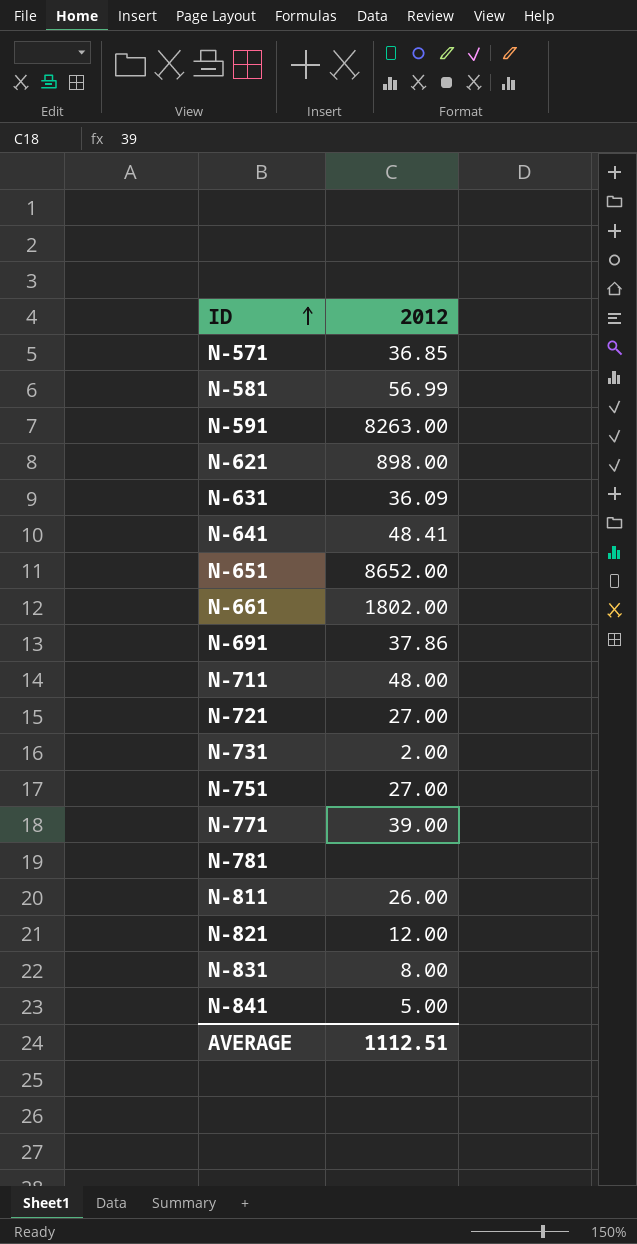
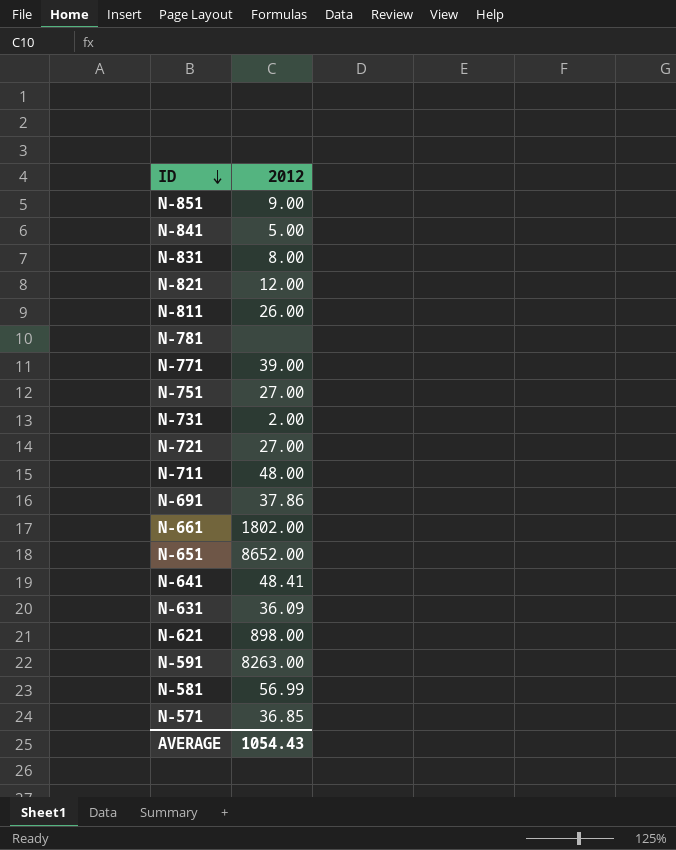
row order: ID ascending -> ID descending
row N-851: none -> 9.00
AVERAGE | 2012: 1112.51 -> 1054.43

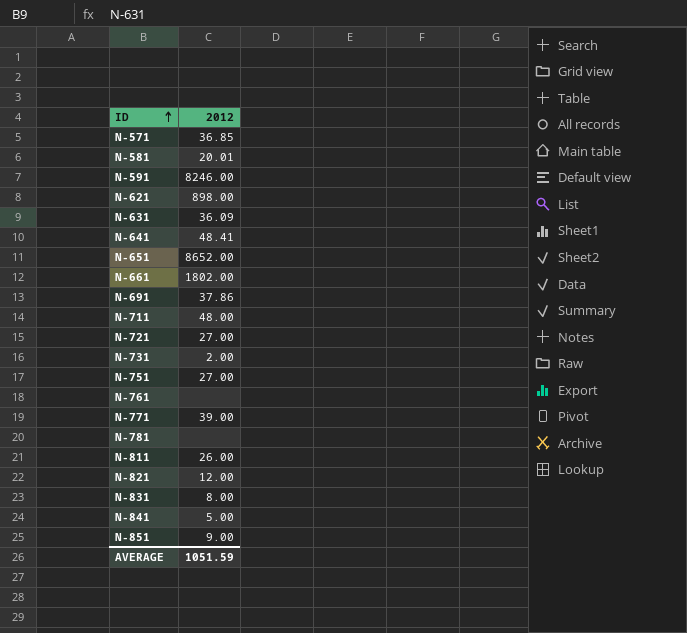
row order: ID descending -> ID ascending
N-581 | 2012: 56.99 -> 20.01
N-591 | 2012: 8263.00 -> 8246.00
row N-761: none -> none
AVERAGE | 2012: 1054.43 -> 1051.59

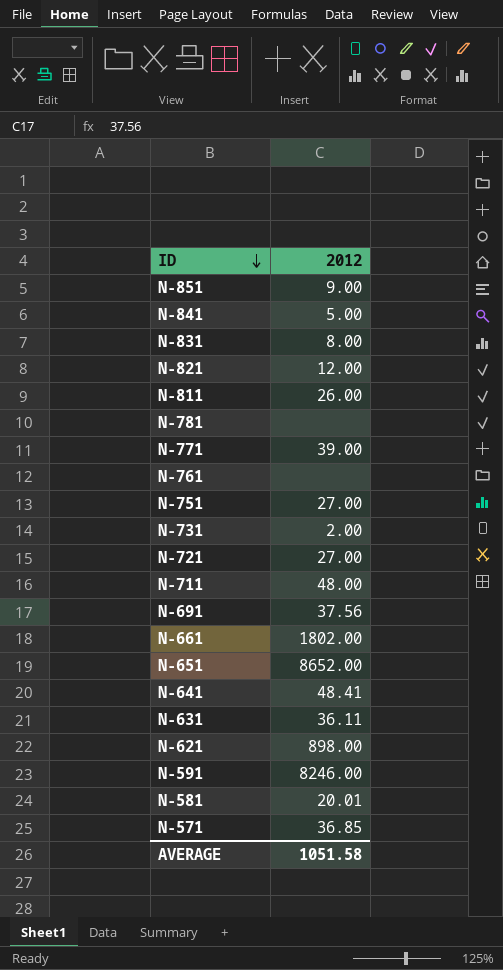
row order: ID ascending -> ID descending
N-691 | 2012: 37.86 -> 37.56
N-631 | 2012: 36.09 -> 36.11
AVERAGE | 2012: 1051.59 -> 1051.58

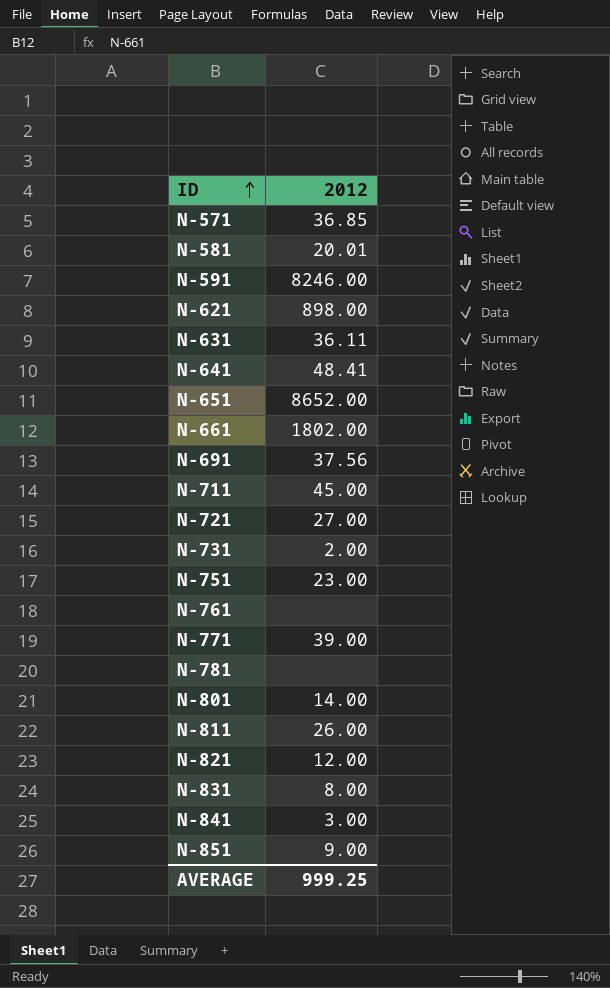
row order: ID descending -> ID ascending
N-711 | 2012: 48.00 -> 45.00
N-751 | 2012: 27.00 -> 23.00
row N-801: none -> 14.00
N-841 | 2012: 5.00 -> 3.00
AVERAGE | 2012: 1051.58 -> 999.25

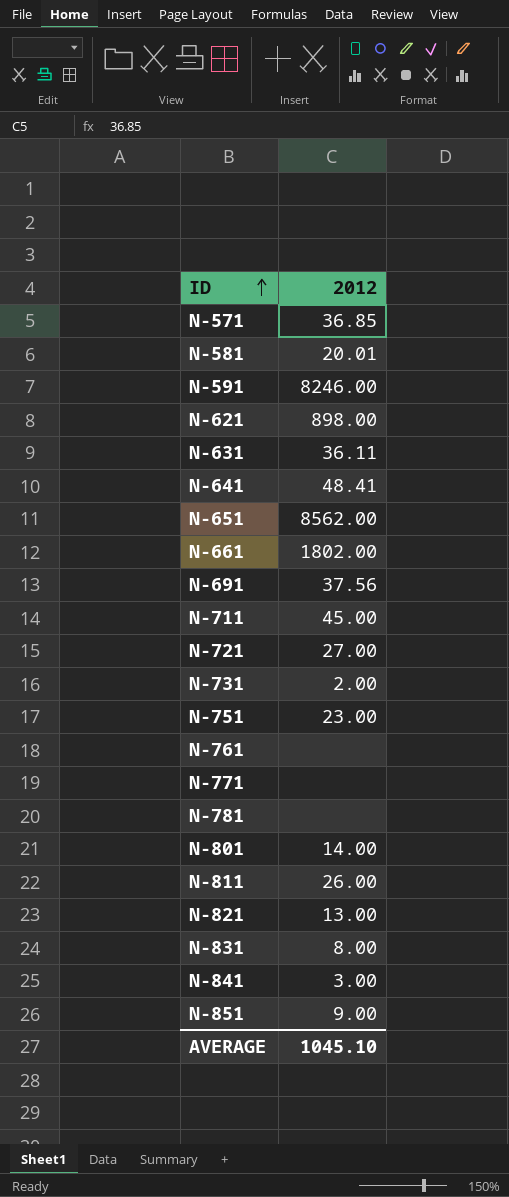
N-651 | 2012: 8652.00 -> 8562.00
N-771 | 2012: 39.00 -> none
N-821 | 2012: 12.00 -> 13.00
AVERAGE | 2012: 999.25 -> 1045.10

